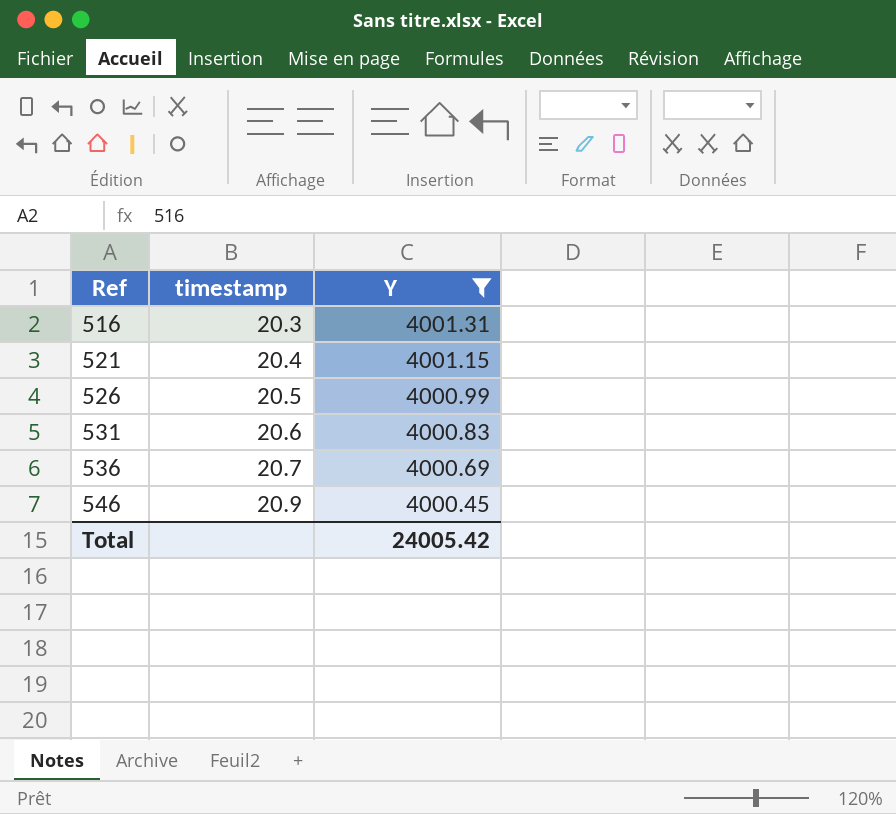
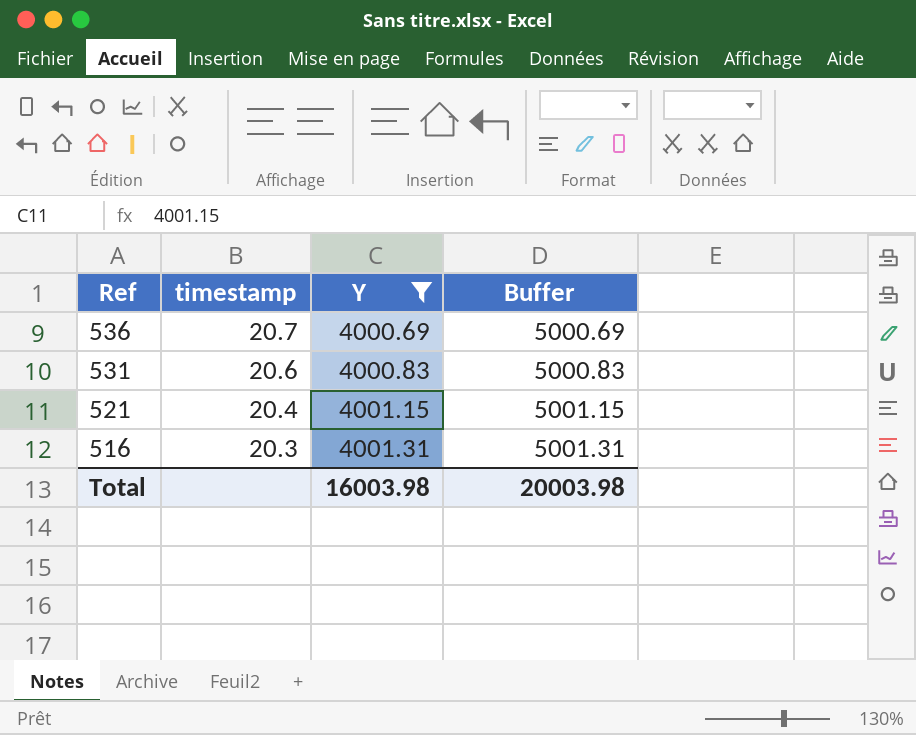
row order: Ref ascending -> Ref descending
column Buffer | formula: none -> [Y] + 1000
row 526: 20.5 | 4000.99 -> none
row 546: 20.9 | 4000.45 -> none
Total | Y: 24005.42 -> 16003.98

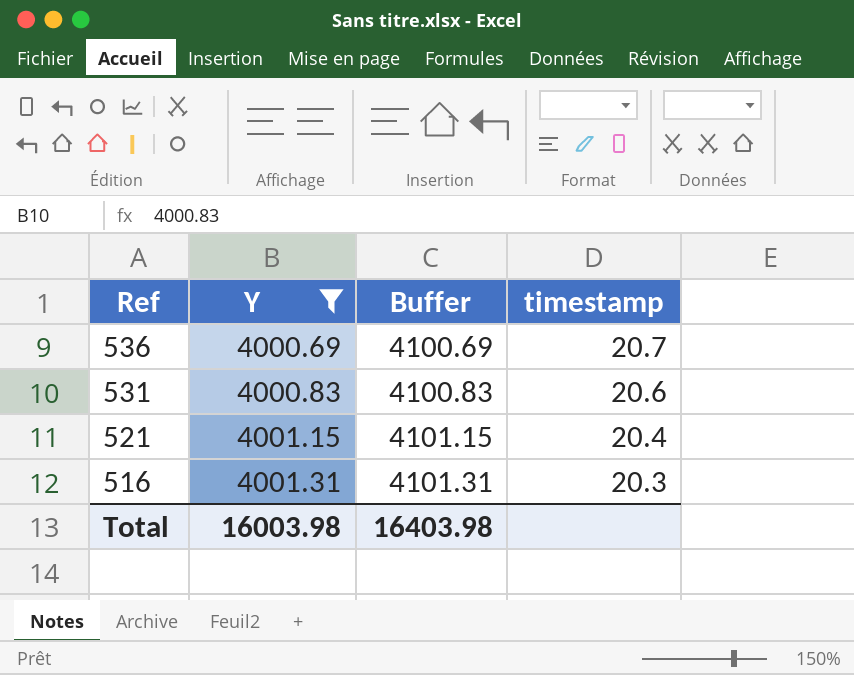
column Buffer | formula: [Y] + 1000 -> [Y] + 100
column timestamp | position: 2 -> 4
Total | Buffer: 20003.98 -> 16403.98

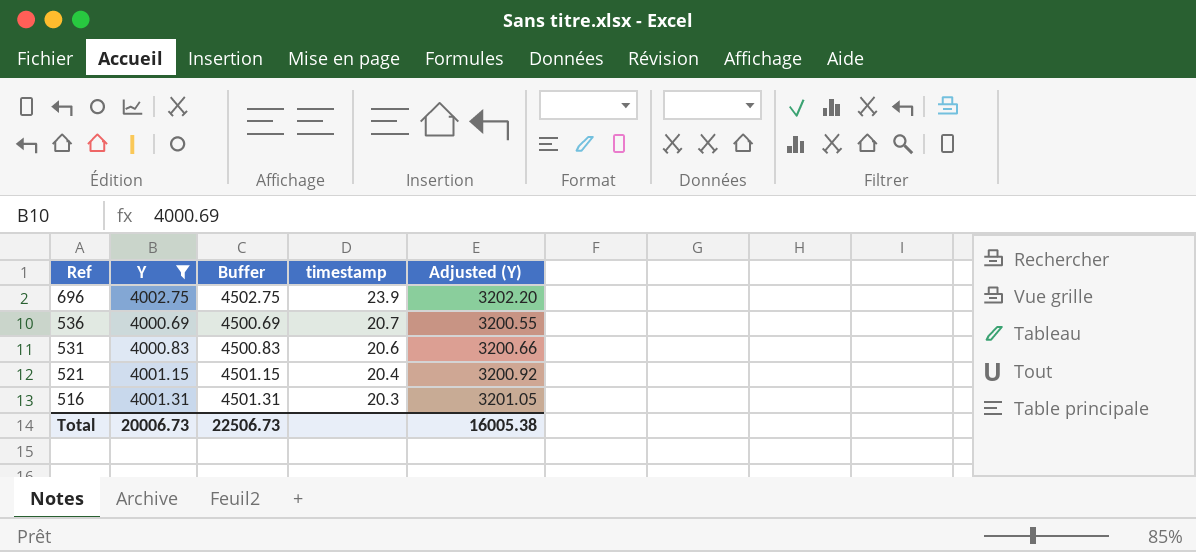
column Buffer | formula: [Y] + 100 -> [Y] + 500
column Adjusted (Y) | formula: none -> [Y] * 0.8
row 696: none -> 4002.75 | 4502.75 | 23.9 | 3202.20
Total | Y: 16003.98 -> 20006.73
Total | Buffer: 16403.98 -> 22506.73

